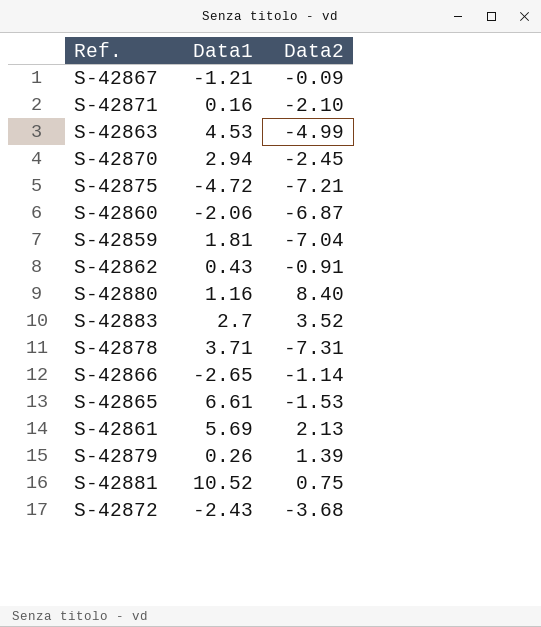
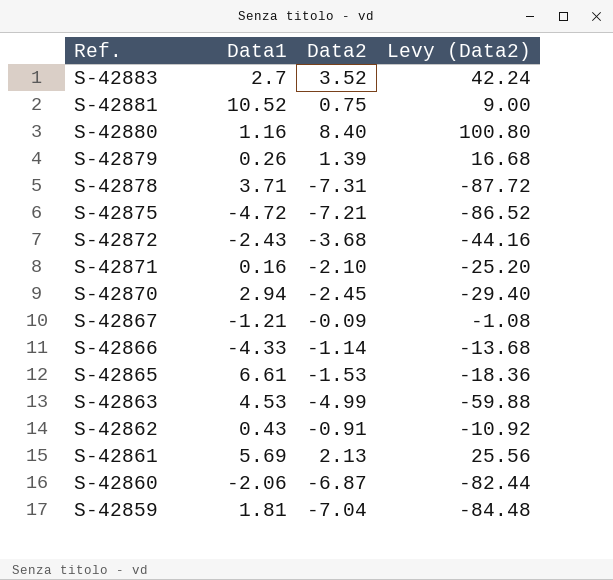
row order: none -> Ref. descending
column Levy (Data2) | formula: none -> [Data2] * 12
S-42866 | Data1: -2.65 -> -4.33

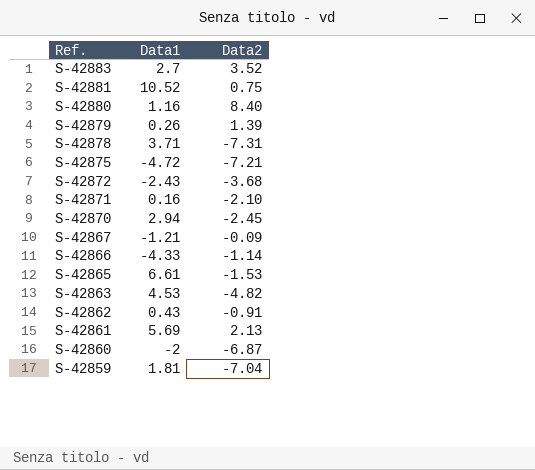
column Levy (Data2) | formula: [Data2] * 12 -> none
S-42863 | Data2: -4.99 -> -4.82
S-42860 | Data1: -2.06 -> -2

